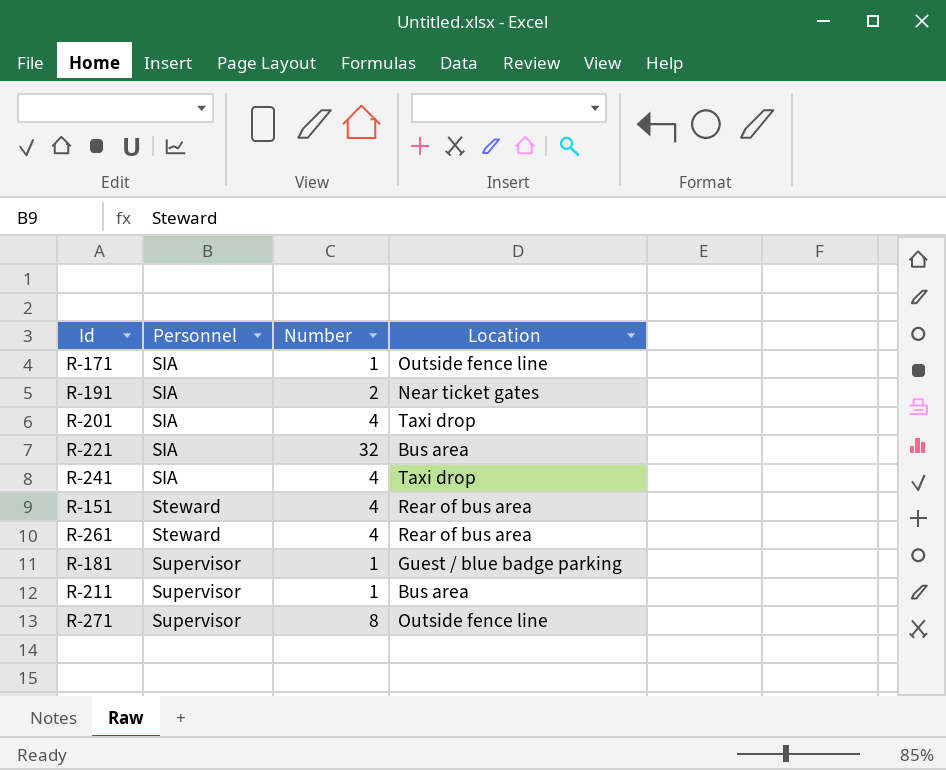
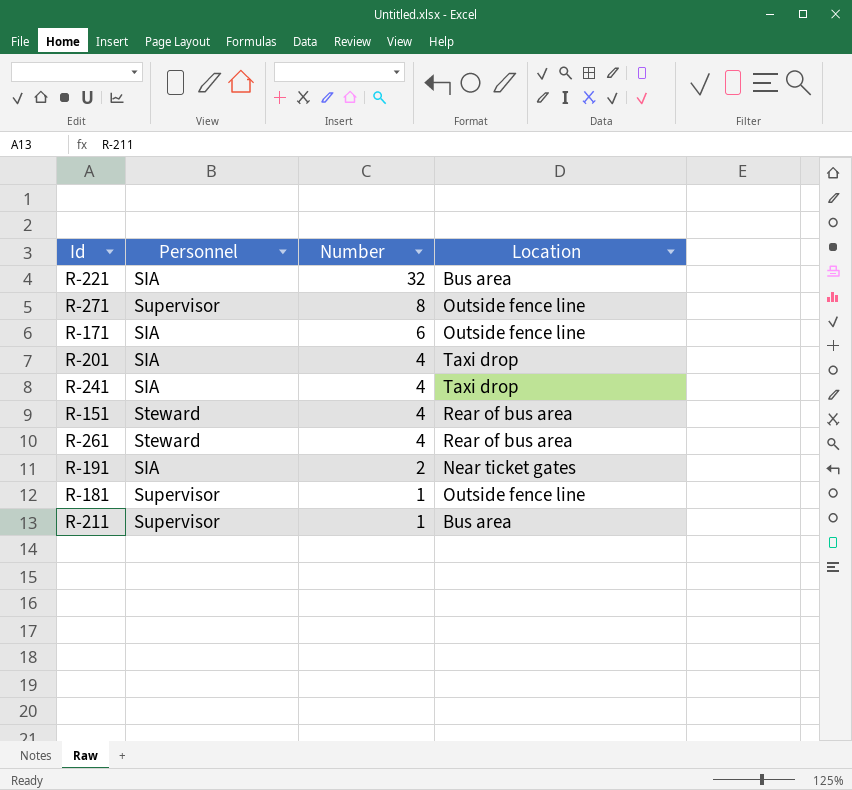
row order: Personnel ascending -> Number descending
R-171 | Number: 1 -> 6
R-181 | Location: Guest / blue badge parking -> Outside fence line

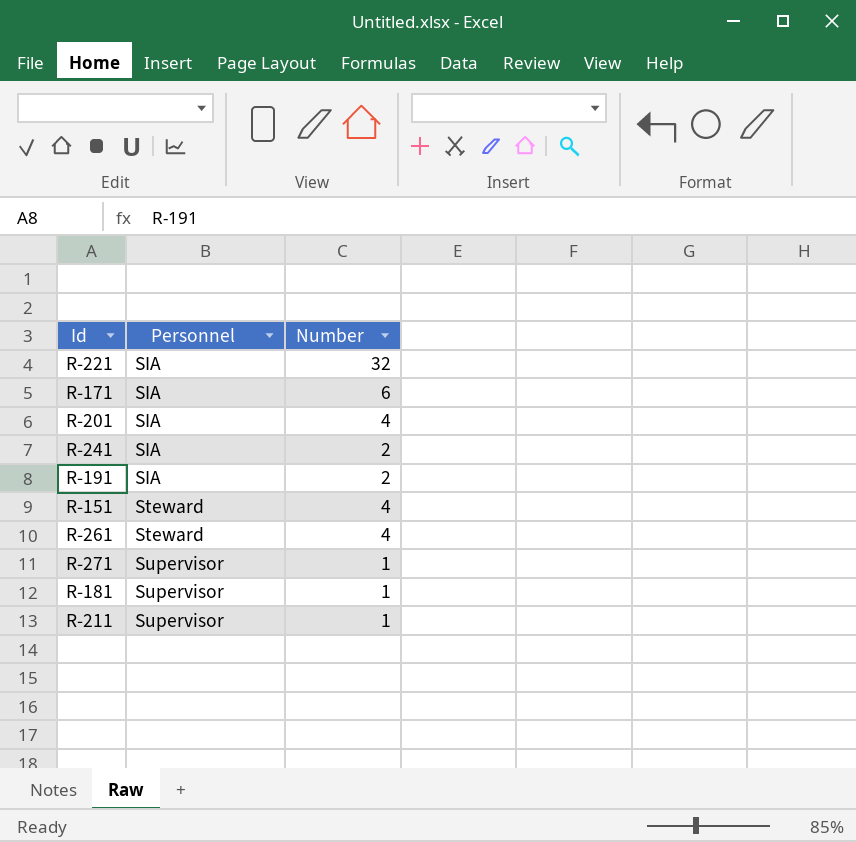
row order: Number descending -> Personnel ascending
column Location | position: 4 -> none
R-241 | Number: 4 -> 2
R-271 | Number: 8 -> 1

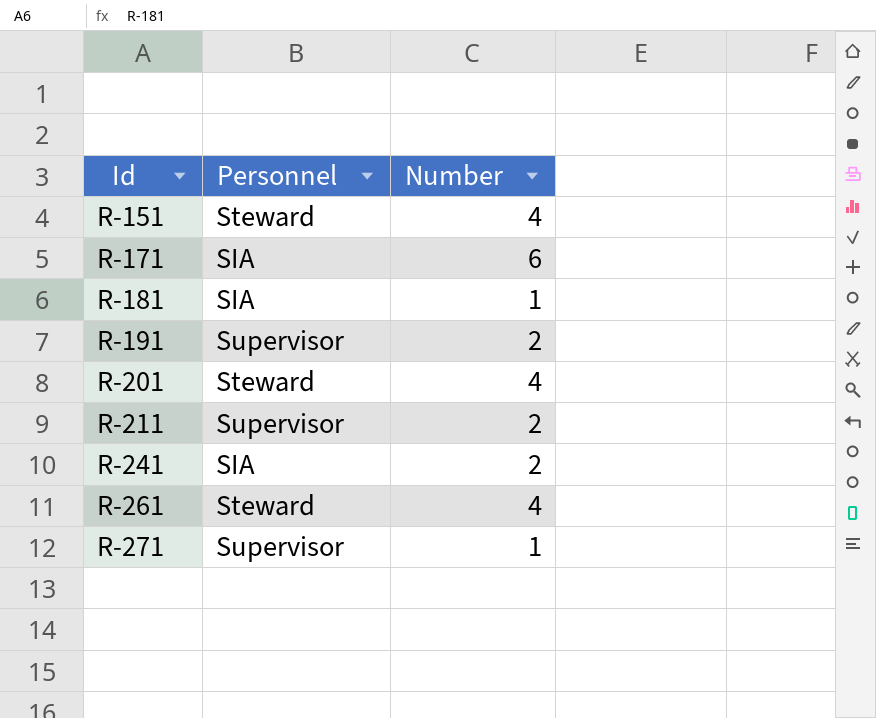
row order: Personnel ascending -> Id ascending
row R-221: SIA | 32 -> none
R-181 | Personnel: Supervisor -> SIA
R-191 | Personnel: SIA -> Supervisor
R-201 | Personnel: SIA -> Steward
R-211 | Number: 1 -> 2

